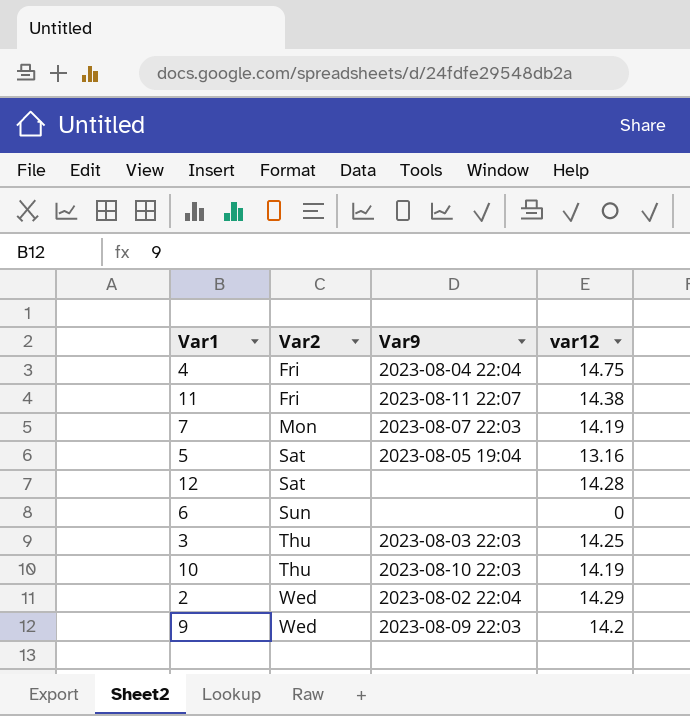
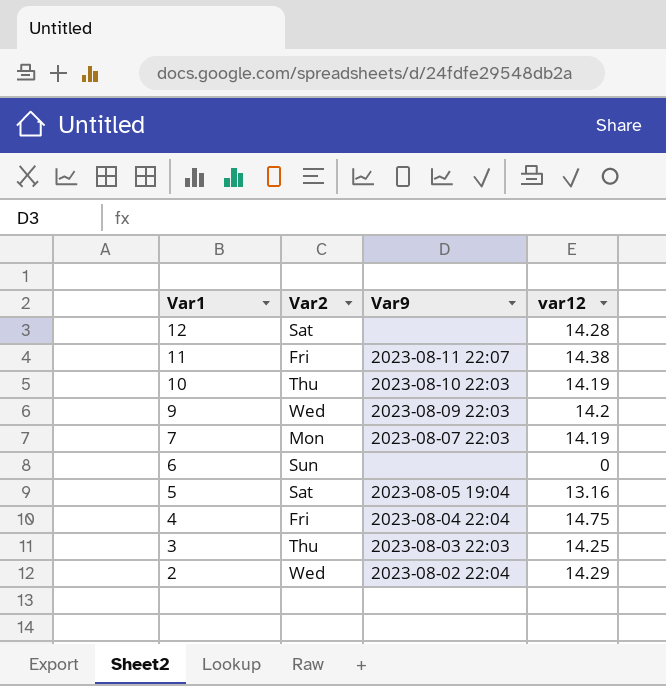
row order: Var2 ascending -> Var1 descending

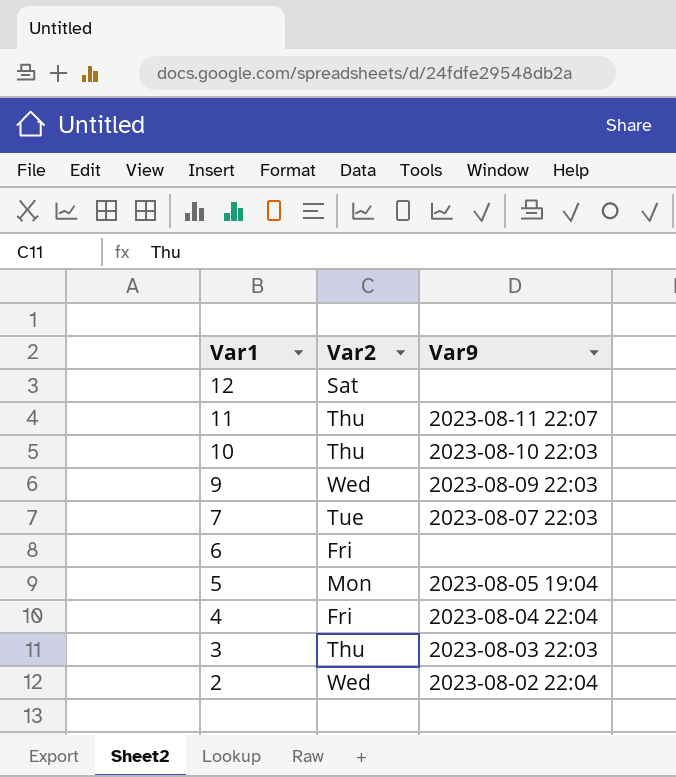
column var12 | position: 4 -> none
11 | Var2: Fri -> Thu
7 | Var2: Mon -> Tue
6 | Var2: Sun -> Fri
5 | Var2: Sat -> Mon

